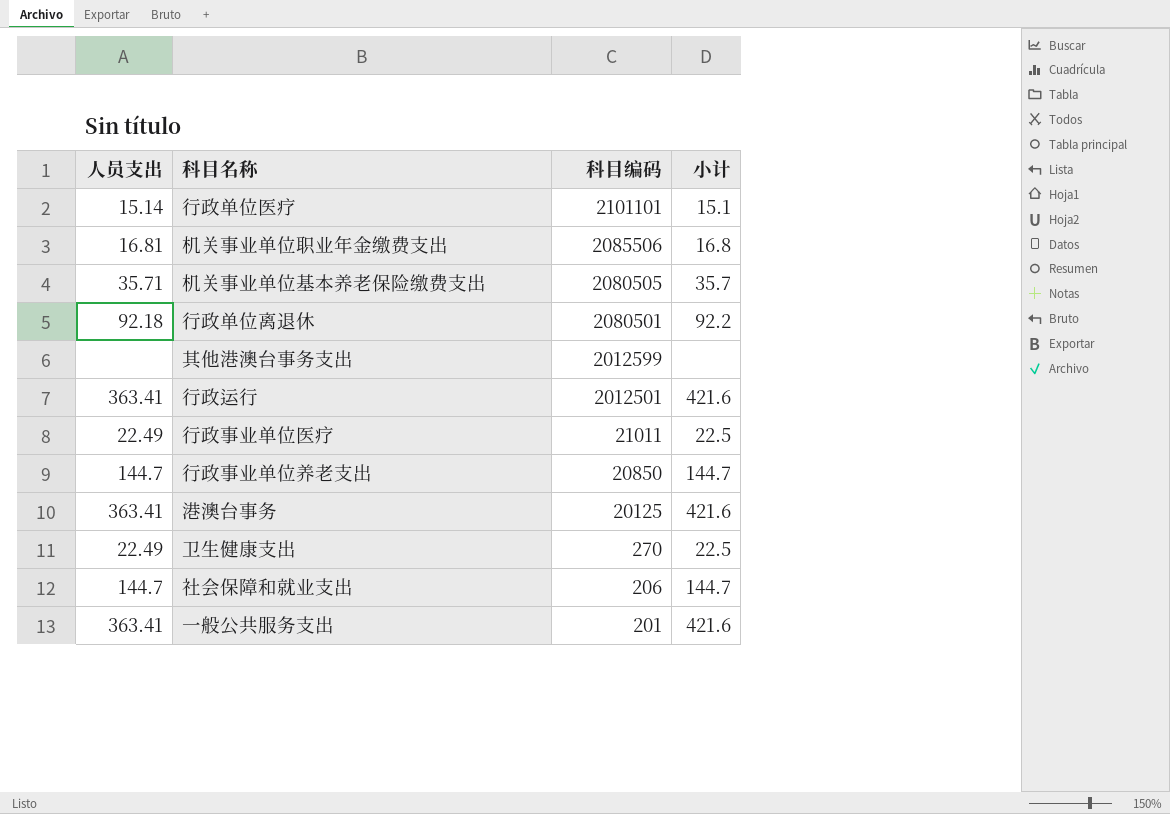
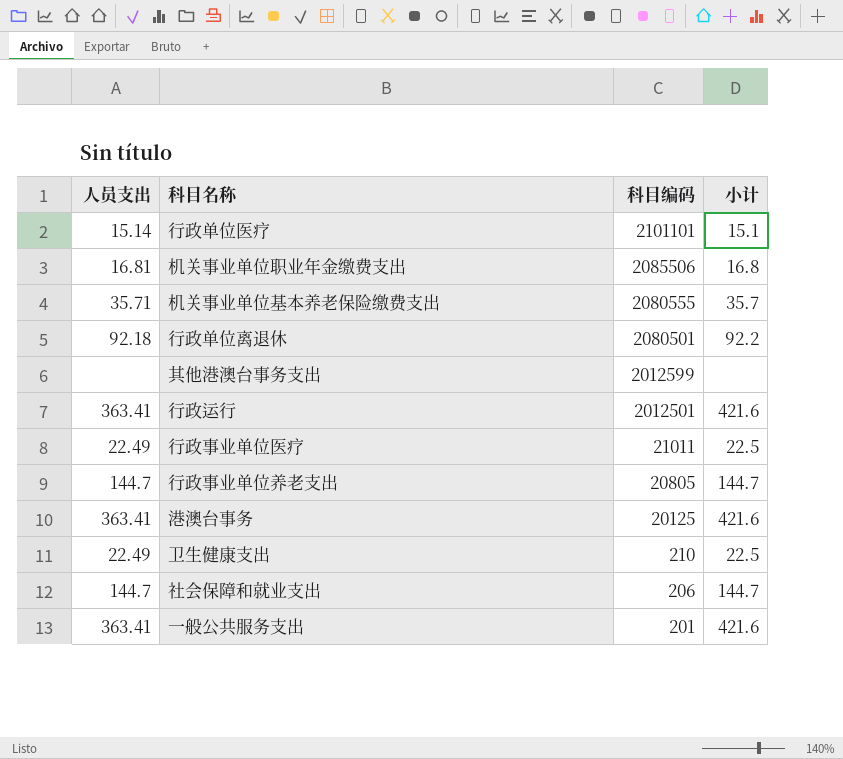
机关事业单位基本养老保险缴费支出 | 科目编码: 2080505 -> 2080555
行政事业单位养老支出 | 科目编码: 20850 -> 20805
卫生健康支出 | 科目编码: 270 -> 210

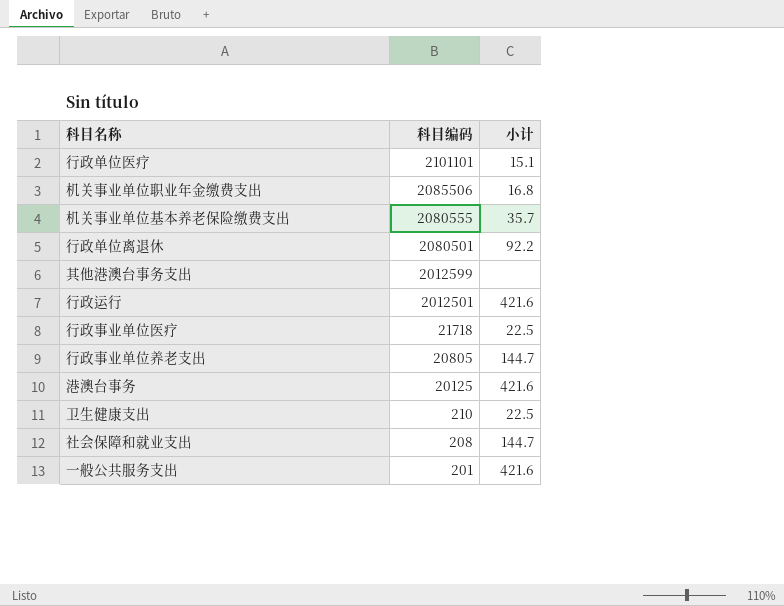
column 人员支出 | position: 1 -> none
行政事业单位医疗 | 科目编码: 21011 -> 21718
社会保障和就业支出 | 科目编码: 206 -> 208

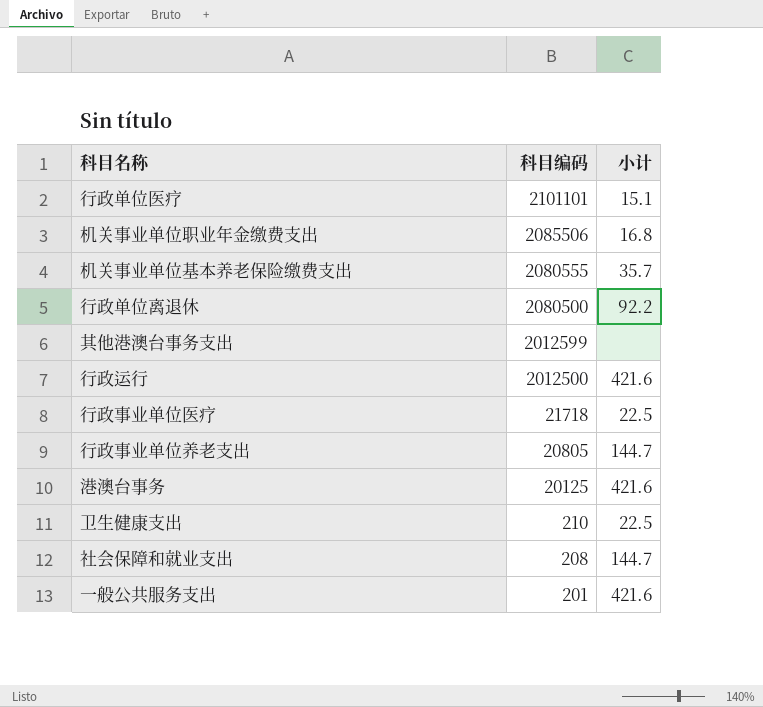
行政单位离退休 | 科目编码: 2080501 -> 2080500
行政运行 | 科目编码: 2012501 -> 2012500

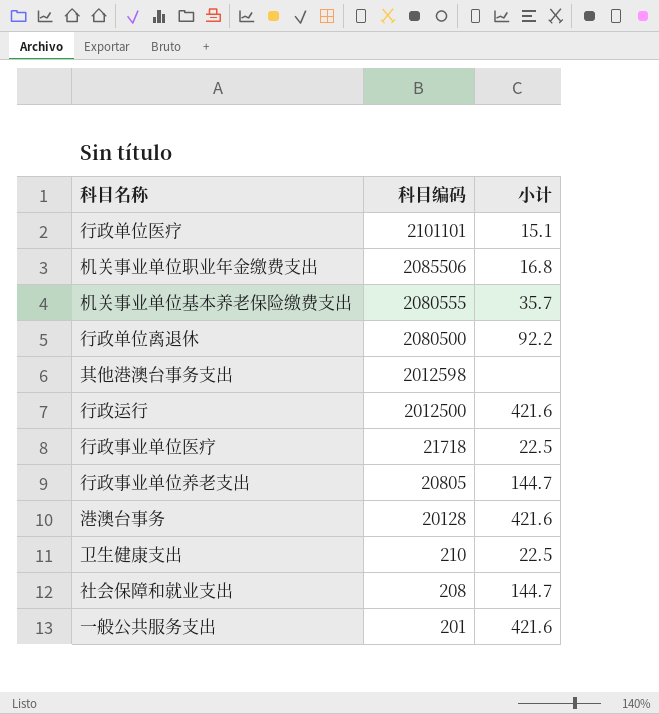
其他港澳台事务支出 | 科目编码: 2012599 -> 2012598
港澳台事务 | 科目编码: 20125 -> 20128

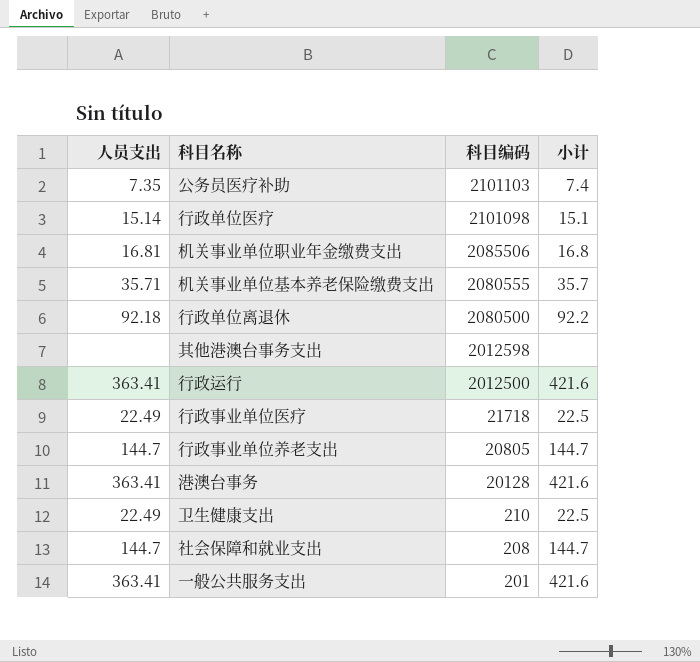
column 人员支出 | position: none -> 1
row 公务员医疗补助: none -> 7.35 | 2101103 | 7.4
行政单位医疗 | 科目编码: 2101101 -> 2101098

